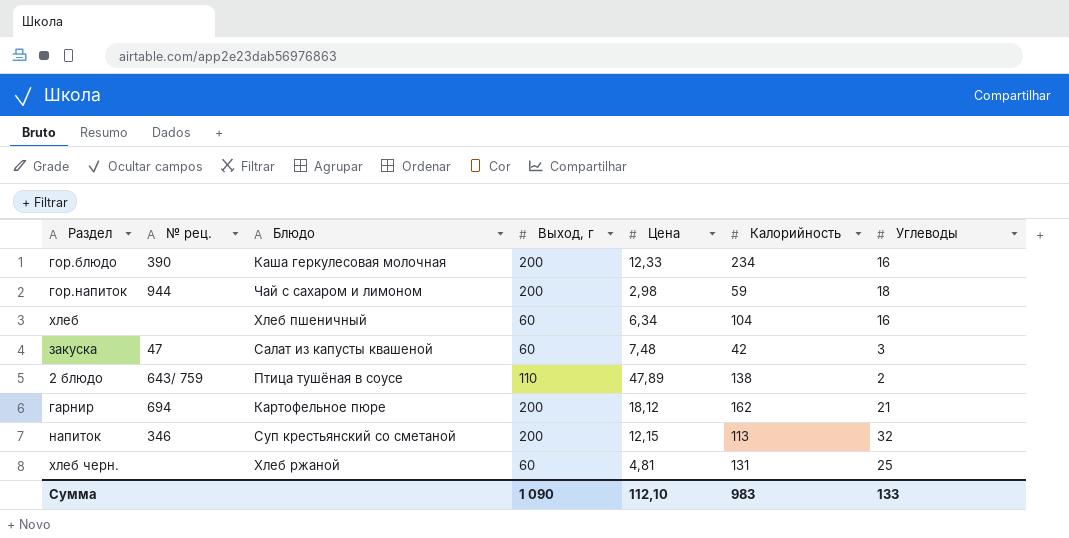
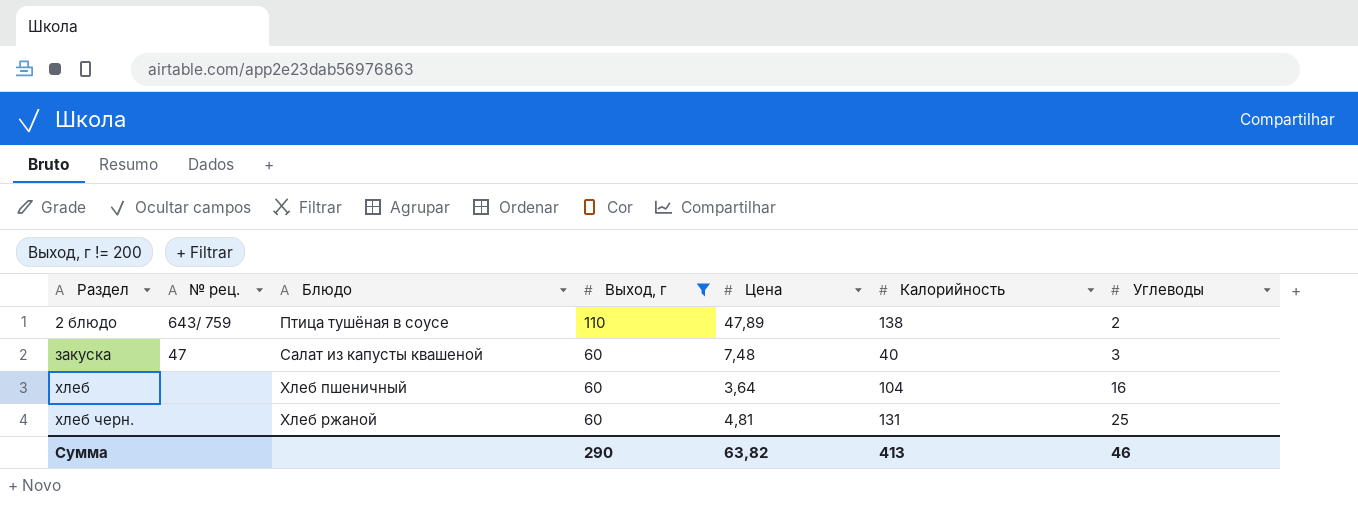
filter: none -> Выход, г != 200
row order: none -> Раздел ascending
закуска | Калорийность: 42 -> 40
хлеб | Цена: 6,34 -> 3,64
Сумма | Выход, г: 1 090 -> 290
Сумма | Цена: 112,10 -> 63,82
Сумма | Калорийность: 983 -> 413
Сумма | Углеводы: 133 -> 46

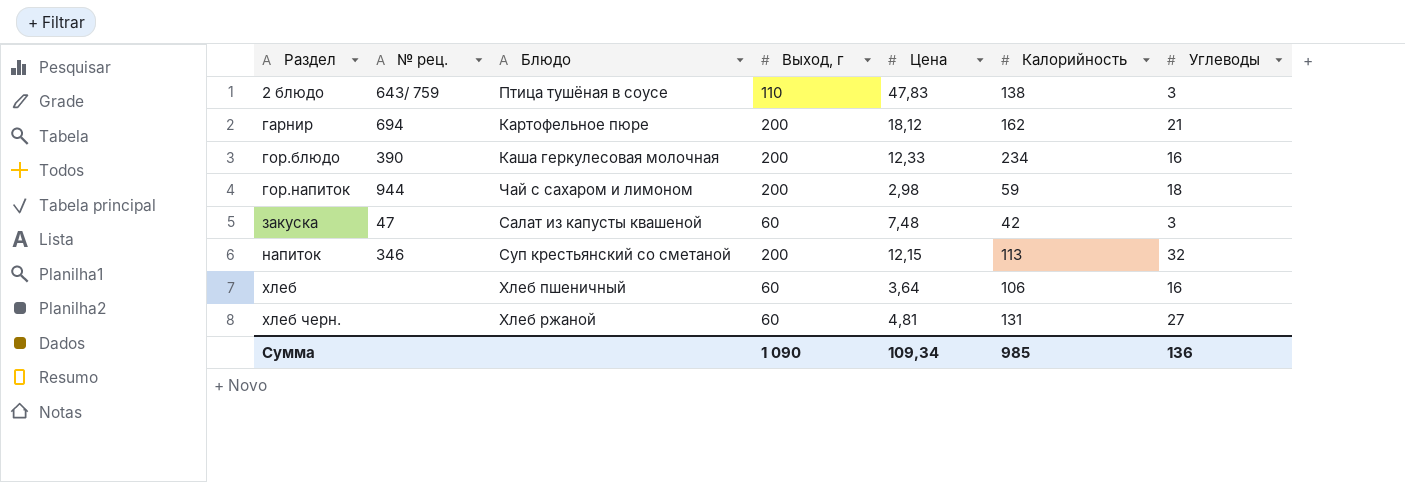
filter: Выход, г != 200 -> none
2 блюдо | Цена: 47,89 -> 47,83
2 блюдо | Углеводы: 2 -> 3
закуска | Калорийность: 40 -> 42
хлеб | Калорийность: 104 -> 106
хлеб черн. | Углеводы: 25 -> 27
Сумма | Выход, г: 290 -> 1 090
Сумма | Цена: 63,82 -> 109,34
Сумма | Калорийность: 413 -> 985
Сумма | Углеводы: 46 -> 136

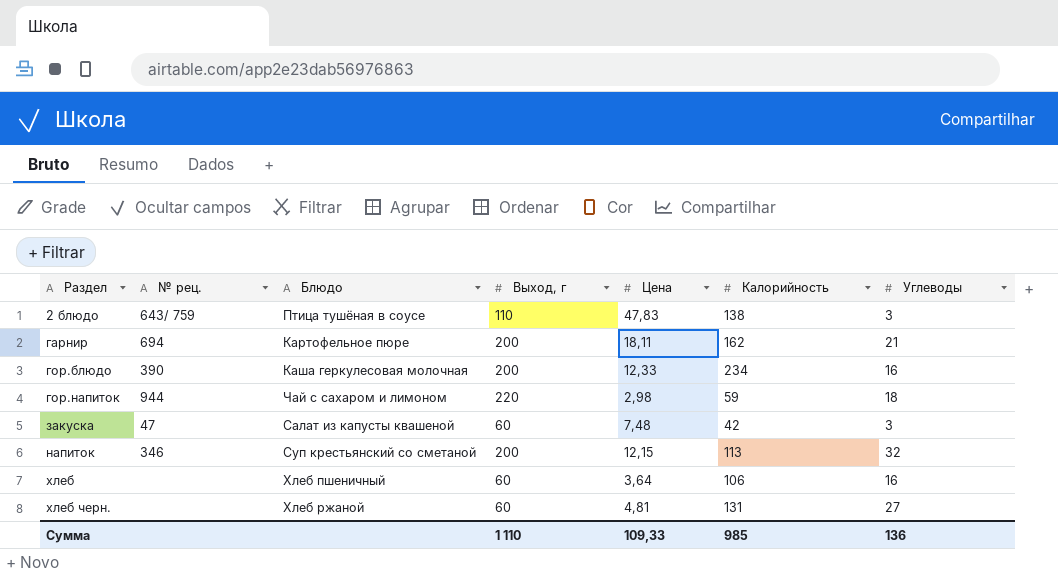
гарнир | Цена: 18,12 -> 18,11
гор.напиток | Выход, г: 200 -> 220
Сумма | Выход, г: 1 090 -> 1 110
Сумма | Цена: 109,34 -> 109,33

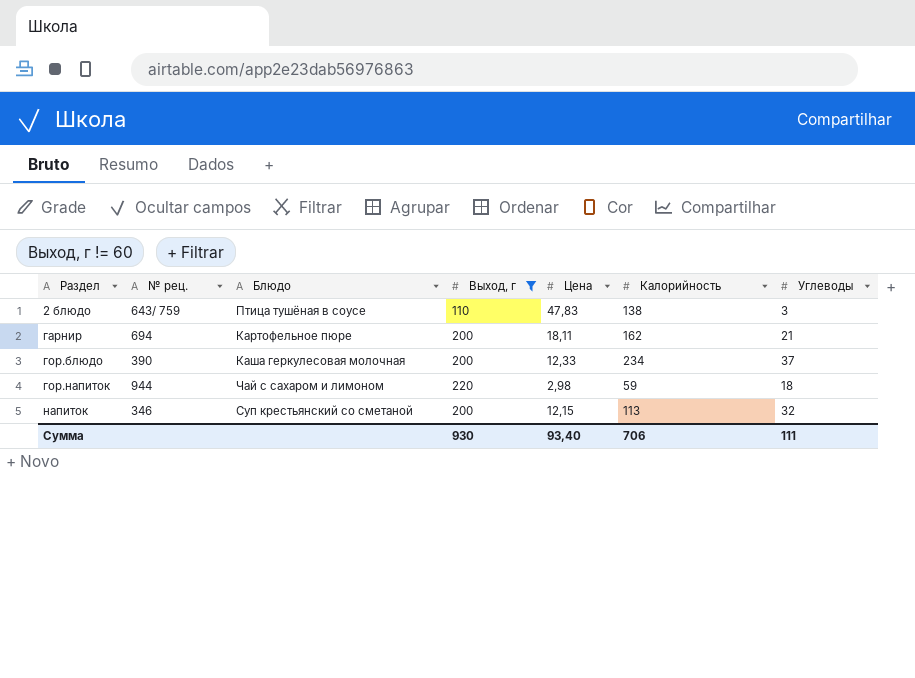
filter: none -> Выход, г != 60
гор.блюдо | Углеводы: 16 -> 37
Сумма | Выход, г: 1 110 -> 930
Сумма | Цена: 109,33 -> 93,40
Сумма | Калорийность: 985 -> 706
Сумма | Углеводы: 136 -> 111

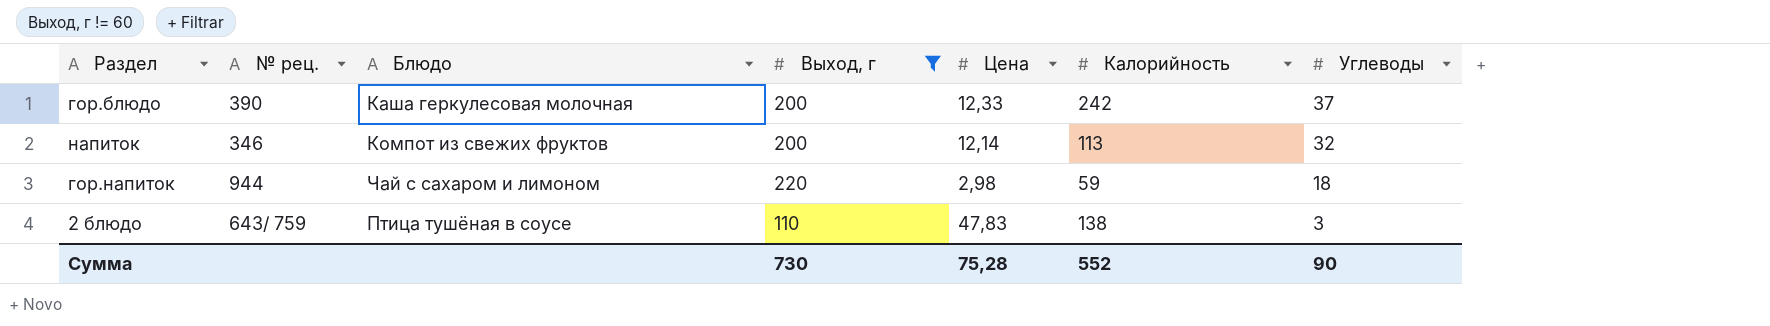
row order: Раздел ascending -> Углеводы descending
row гарнир: 694 | Картофельное пюре | 200 | 18,11 | 162 | 21 -> none
гор.блюдо | Калорийность: 234 -> 242
напиток | Блюдо: Суп крестьянский со сметаной -> Компот из свежих фруктов
напиток | Цена: 12,15 -> 12,14
Сумма | Выход, г: 930 -> 730
Сумма | Цена: 93,40 -> 75,28
Сумма | Калорийность: 706 -> 552
Сумма | Углеводы: 111 -> 90

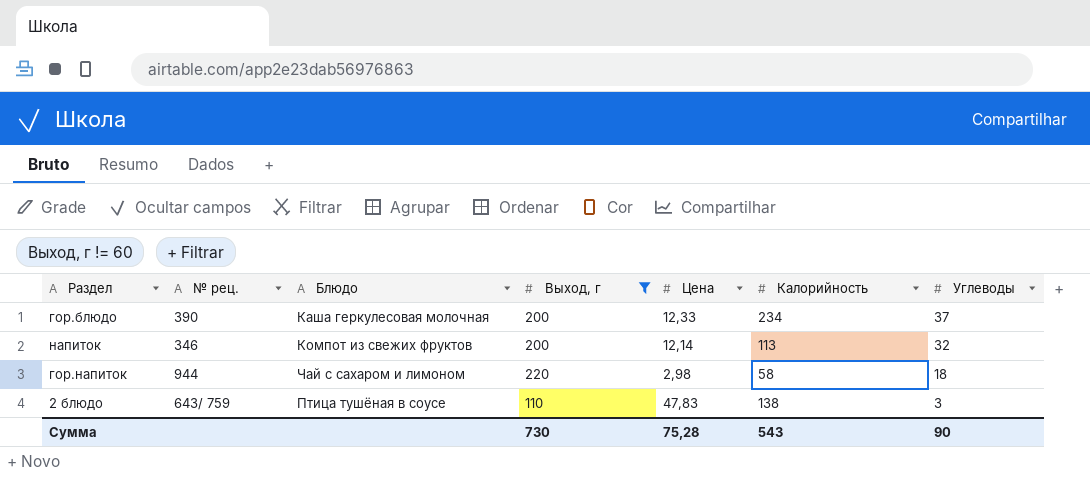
гор.блюдо | Калорийность: 242 -> 234
гор.напиток | Калорийность: 59 -> 58
Сумма | Калорийность: 552 -> 543

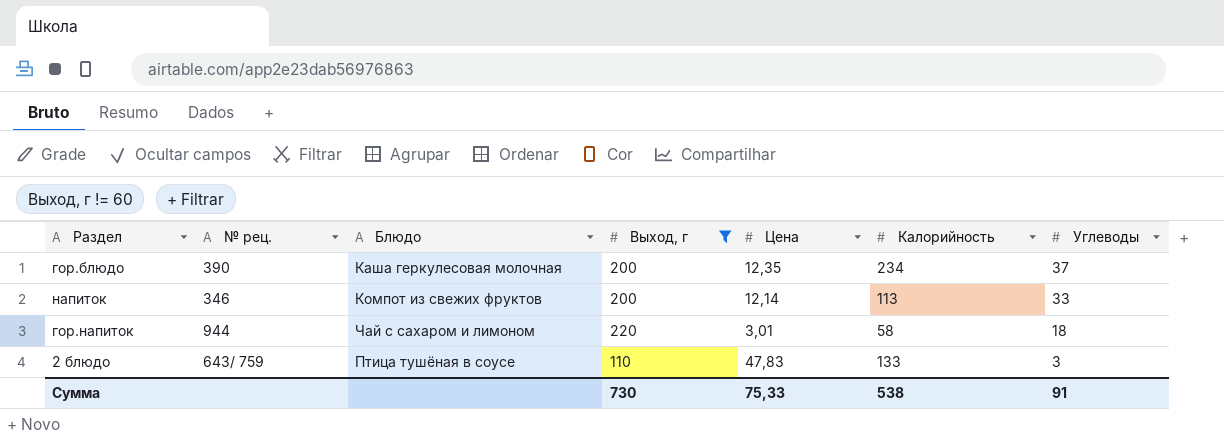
гор.блюдо | Цена: 12,33 -> 12,35
напиток | Углеводы: 32 -> 33
гор.напиток | Цена: 2,98 -> 3,01
2 блюдо | Калорийность: 138 -> 133
Сумма | Цена: 75,28 -> 75,33
Сумма | Калорийность: 543 -> 538
Сумма | Углеводы: 90 -> 91

